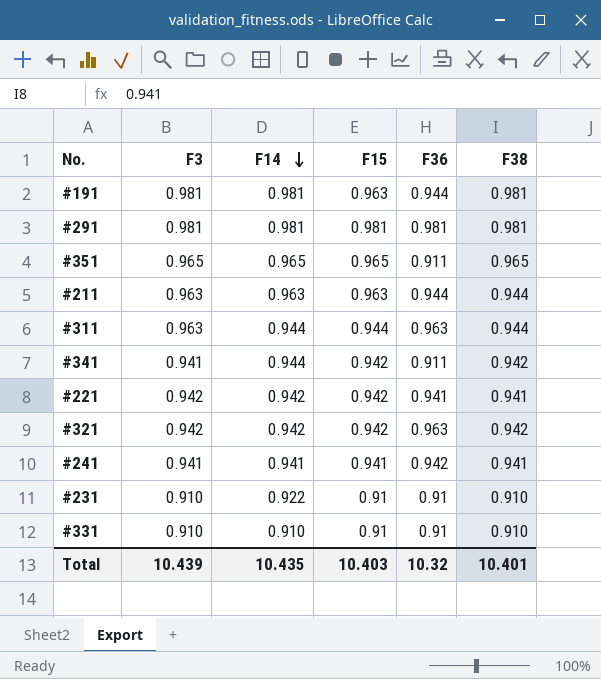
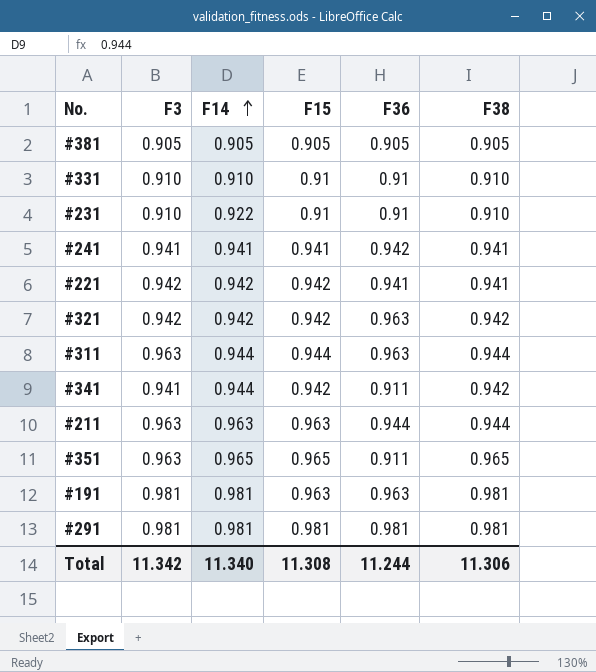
row order: F14 descending -> F14 ascending
row #381: none -> 0.905 | 0.905 | 0.905 | 0.905 | 0.905
#351 | F3: 0.965 -> 0.963
#191 | F36: 0.944 -> 0.963
Total | F3: 10.439 -> 11.342
Total | F14: 10.435 -> 11.340
Total | F15: 10.403 -> 11.308
Total | F36: 10.32 -> 11.244
Total | F38: 10.401 -> 11.306

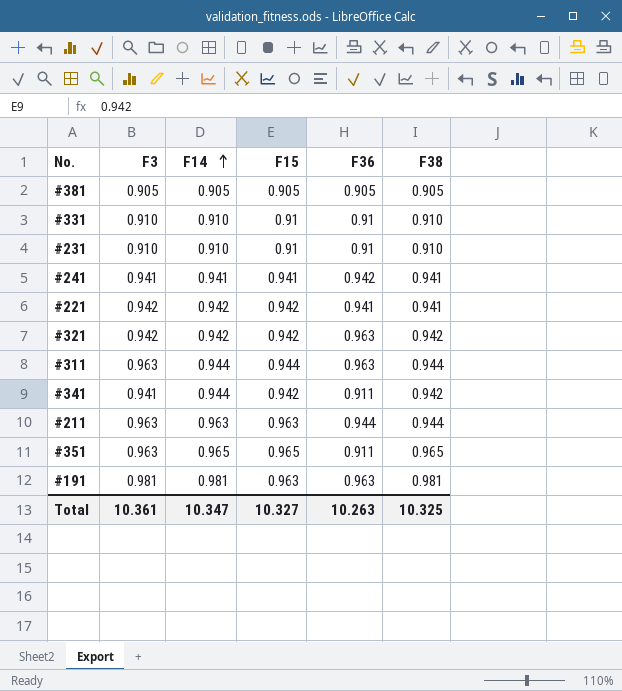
row #291: 0.981 | 0.981 | 0.981 | 0.981 | 0.981 -> none
#231 | F14: 0.922 -> 0.910
Total | F3: 11.342 -> 10.361
Total | F14: 11.340 -> 10.347
Total | F15: 11.308 -> 10.327
Total | F36: 11.244 -> 10.263
Total | F38: 11.306 -> 10.325

